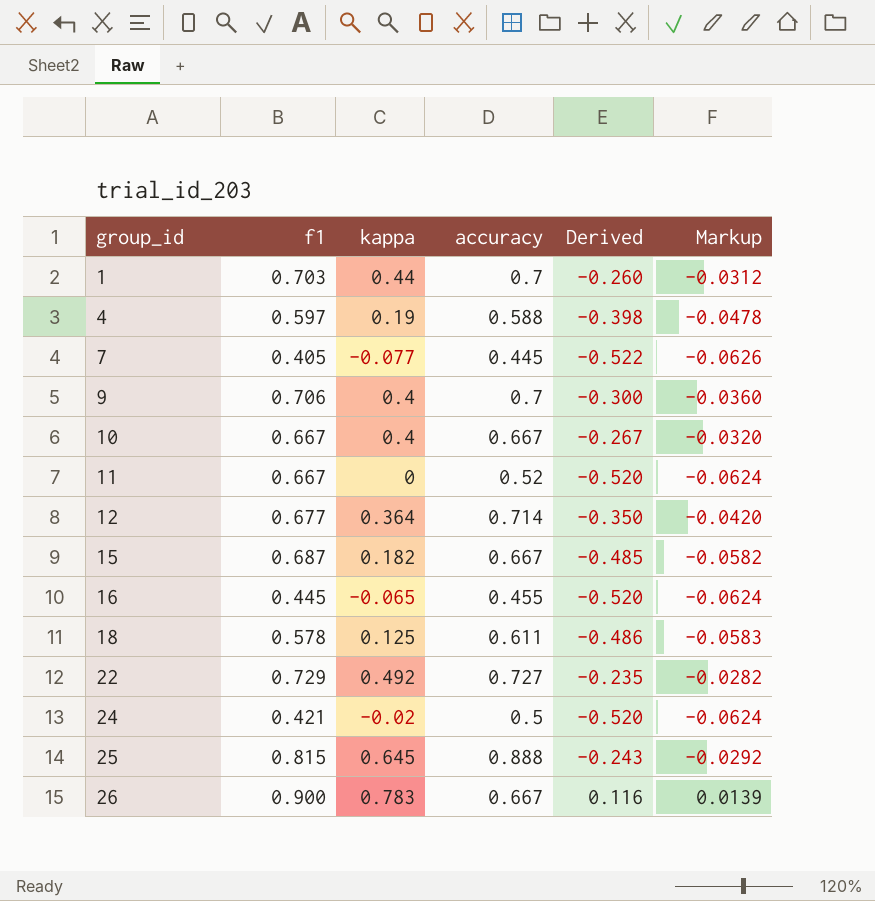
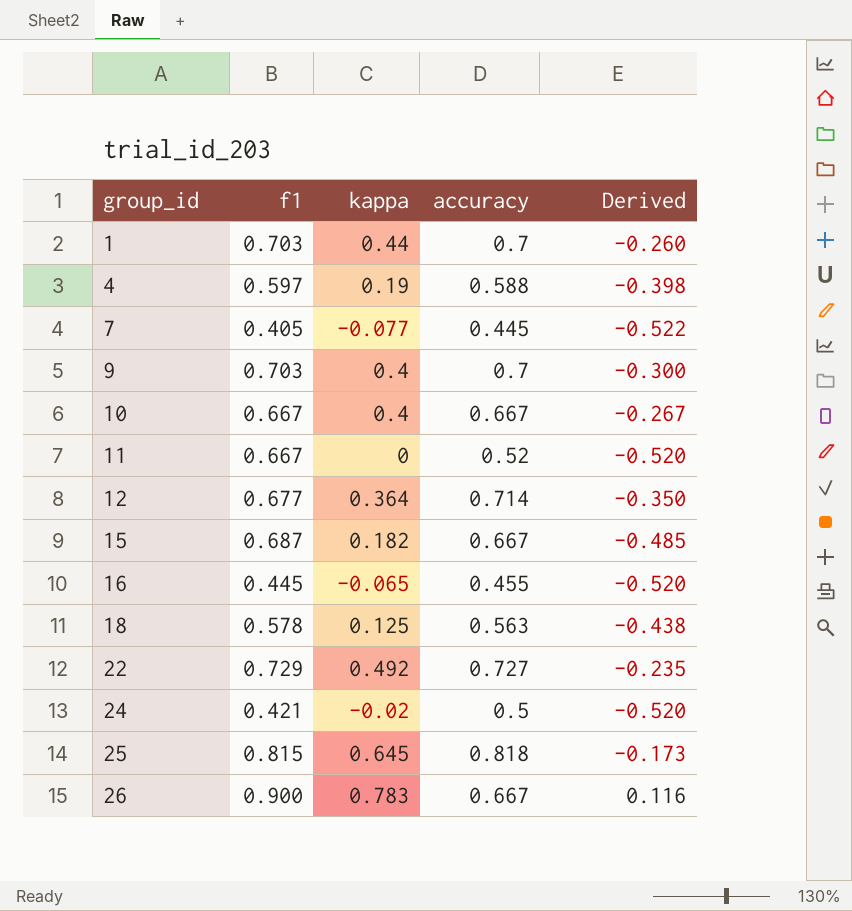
column Markup | formula: [Derived] * 0.12 -> none
9 | f1: 0.706 -> 0.703
18 | accuracy: 0.611 -> 0.563
18 | Derived: -0.486 -> -0.438
25 | accuracy: 0.888 -> 0.818
25 | Derived: -0.243 -> -0.173

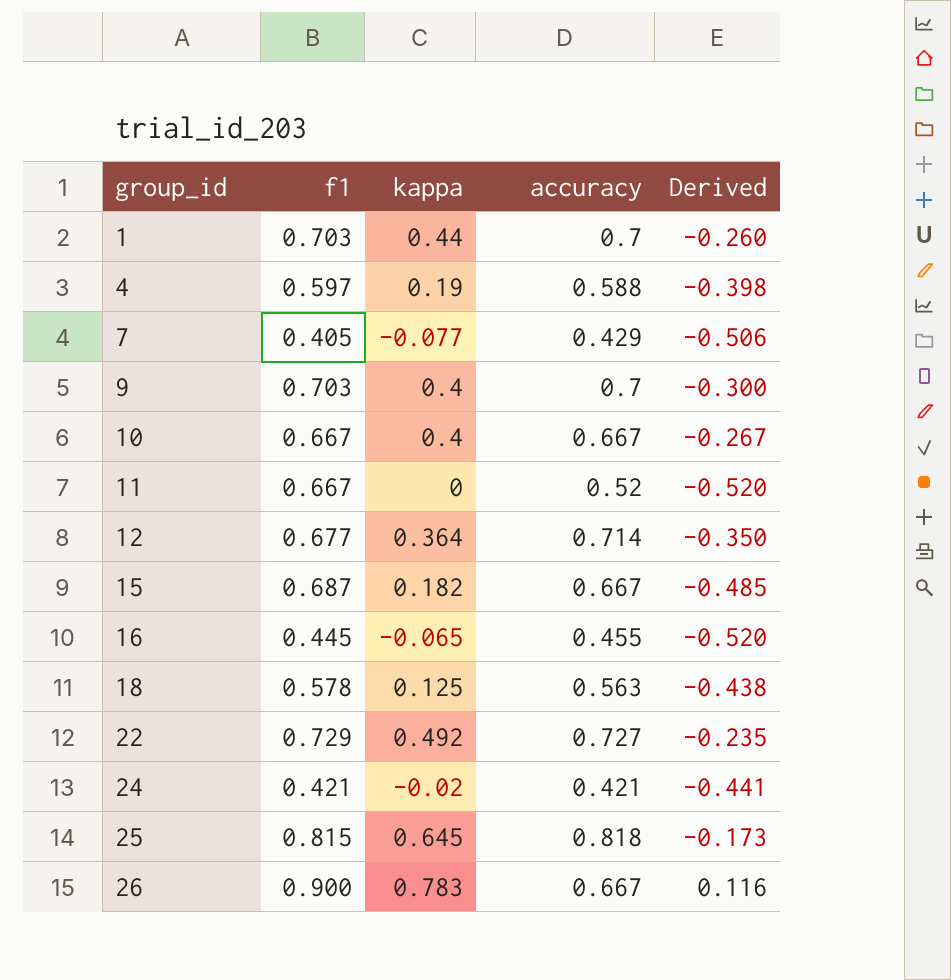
7 | accuracy: 0.445 -> 0.429
7 | Derived: -0.522 -> -0.506
24 | accuracy: 0.5 -> 0.421
24 | Derived: -0.520 -> -0.441

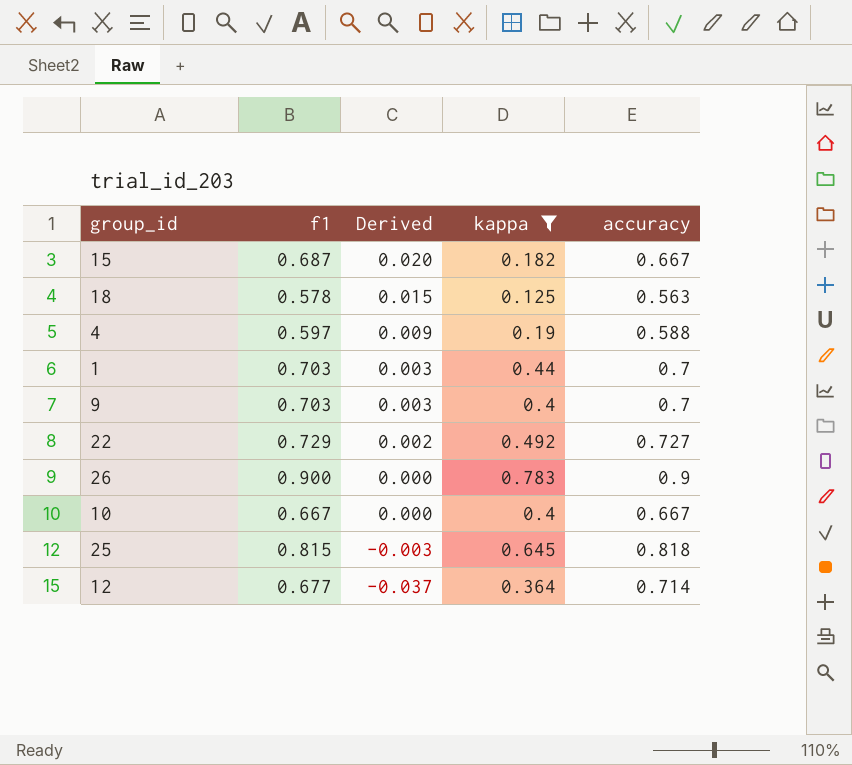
filter: none -> kappa >= 0.125
row order: group_id ascending -> Derived descending
column Derived | formula: [kappa] - [accuracy] -> [f1] - [accuracy]
column Derived | position: 5 -> 3
26 | accuracy: 0.667 -> 0.9

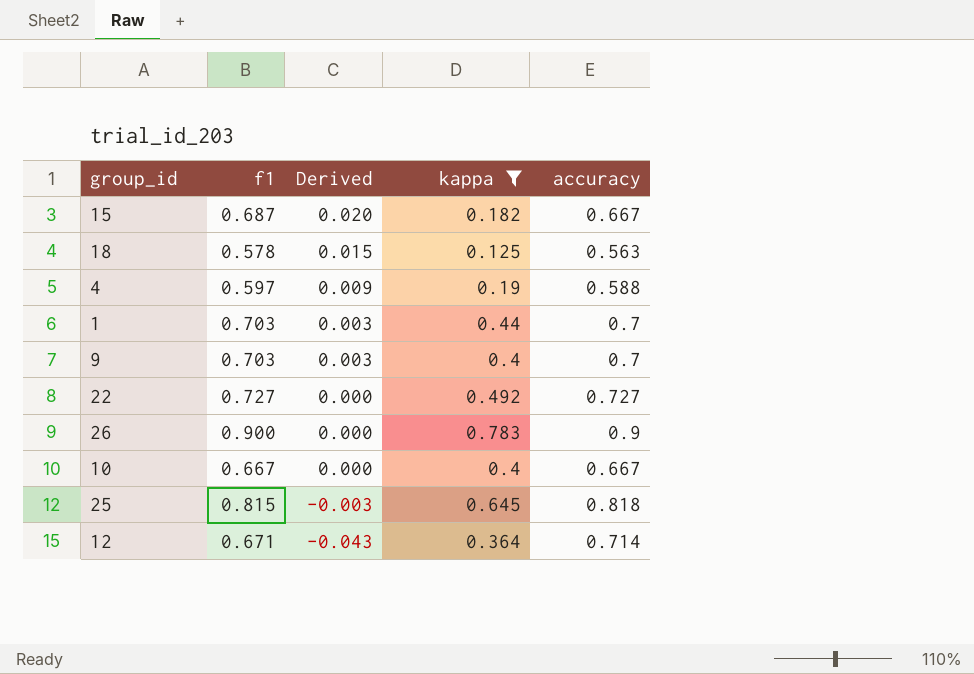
22 | f1: 0.729 -> 0.727
22 | Derived: 0.002 -> 0.000
12 | f1: 0.677 -> 0.671
12 | Derived: -0.037 -> -0.043

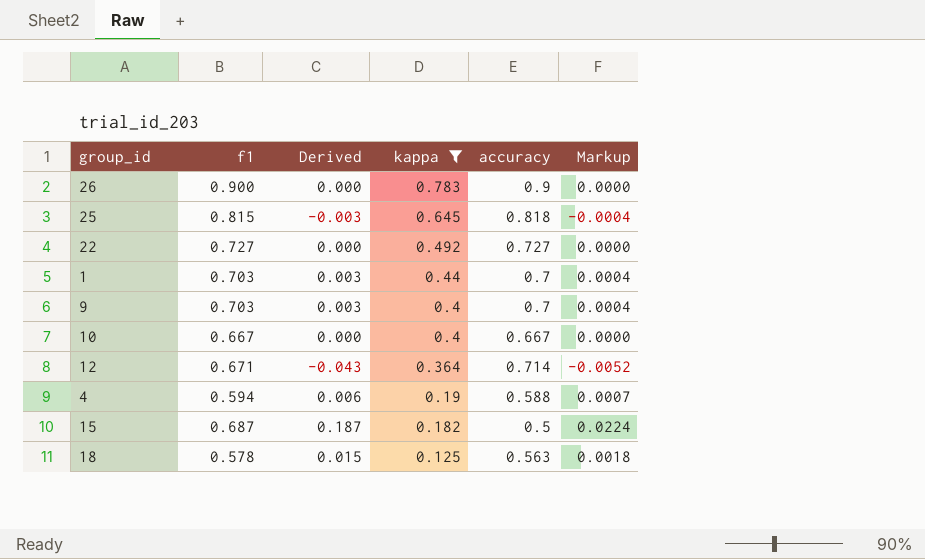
row order: Derived descending -> kappa descending
column Markup | formula: none -> [Derived] * 0.12
4 | f1: 0.597 -> 0.594
4 | Derived: 0.009 -> 0.006
15 | Derived: 0.020 -> 0.187
15 | accuracy: 0.667 -> 0.5

